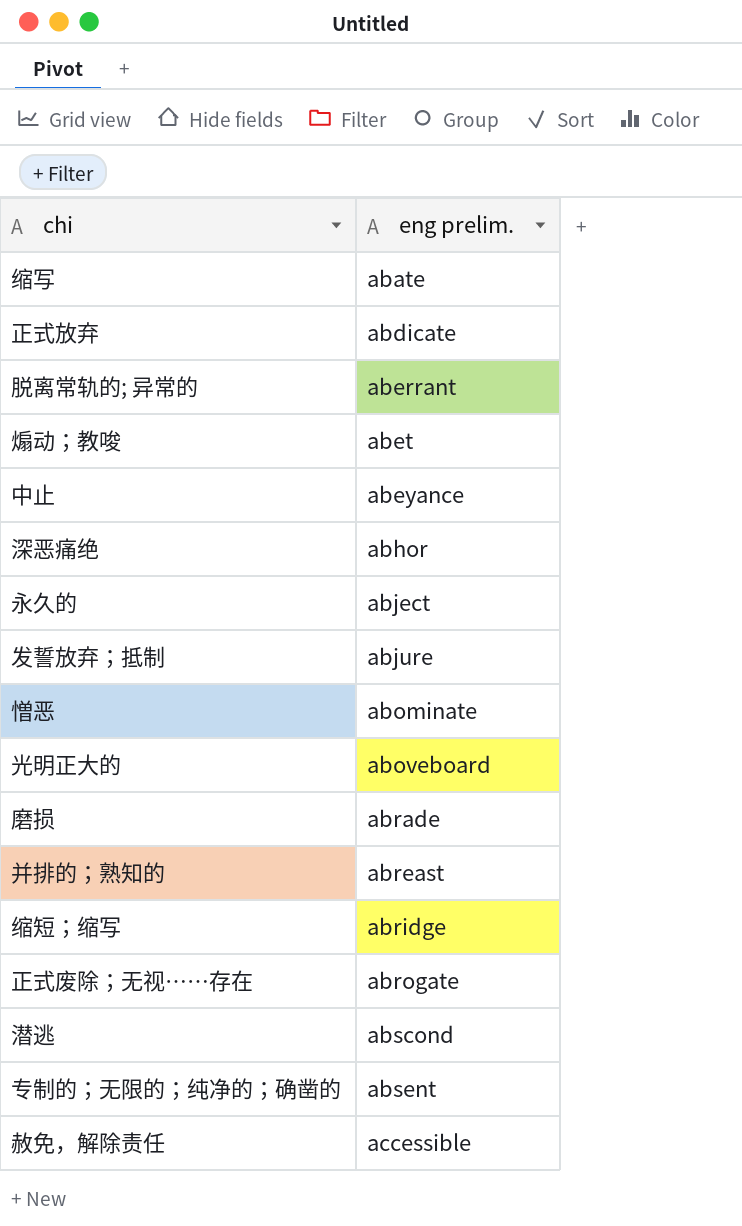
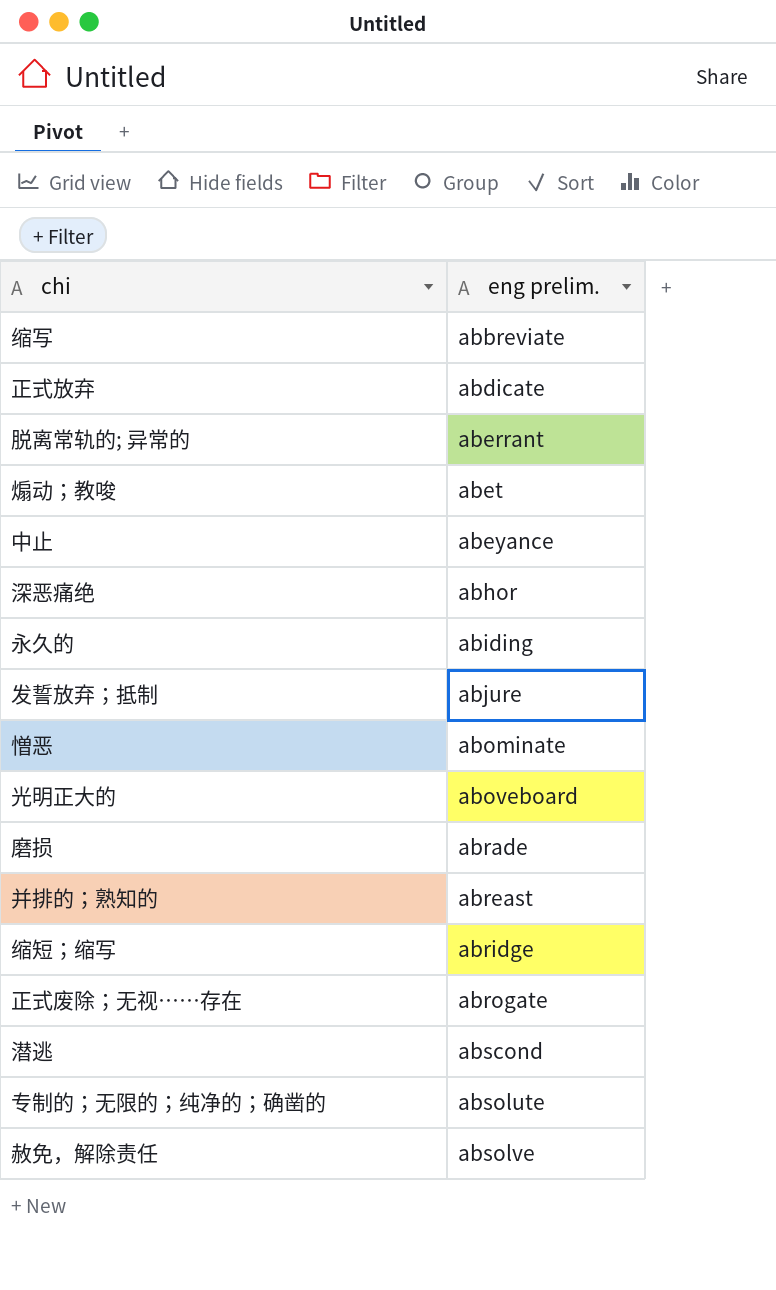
缩写 | eng prelim.: abate -> abbreviate
永久的 | eng prelim.: abject -> abiding
专制的；无限的；纯净的；确凿的 | eng prelim.: absent -> absolute
赦免，解除责任 | eng prelim.: accessible -> absolve

